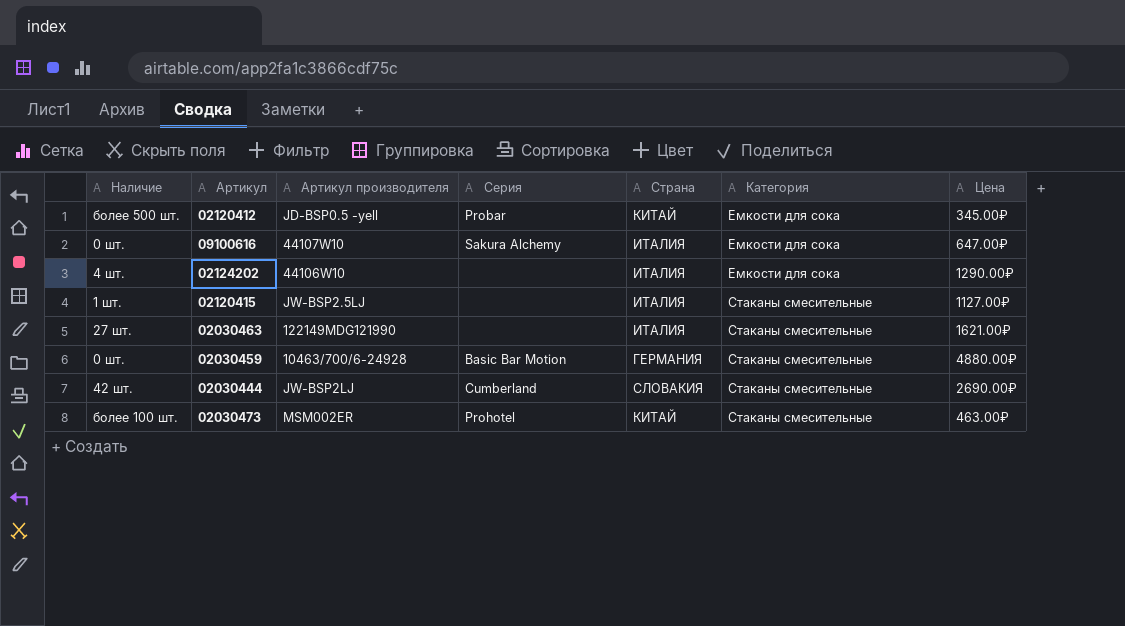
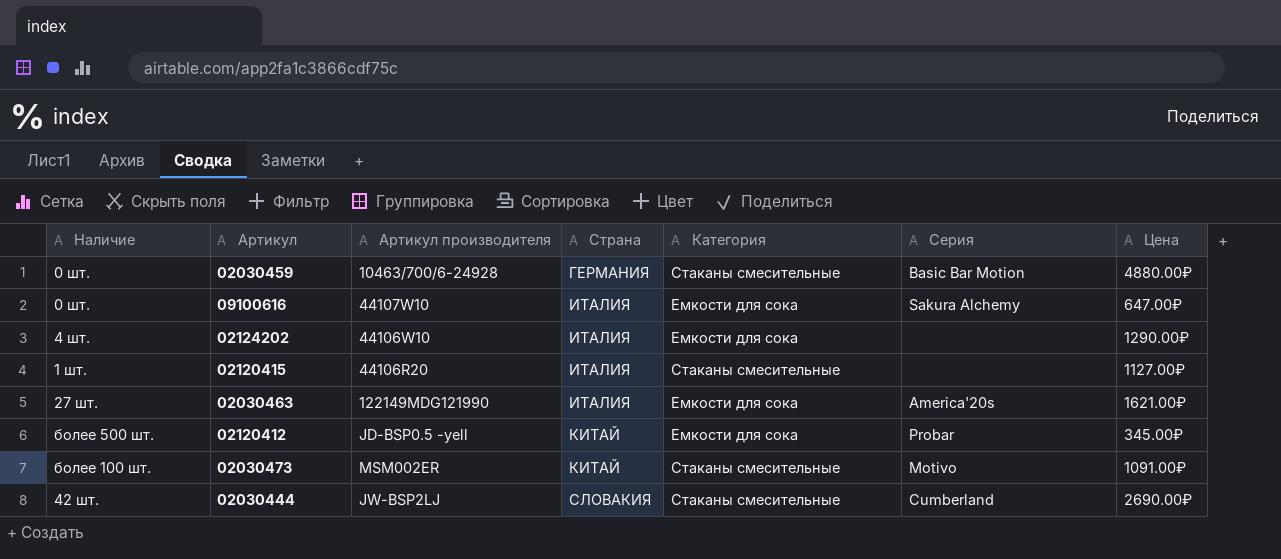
row order: Категория ascending -> Страна ascending
column Серия | position: 4 -> 6
02120415 | Артикул производителя: JW-BSP2.5LJ -> 44106R20
02030463 | Категория: Стаканы смесительные -> Емкости для сока
02030463 | Серия: none -> America'20s
02030473 | Серия: Prohotel -> Motivo
02030473 | Цена: 463.00₽ -> 1091.00₽

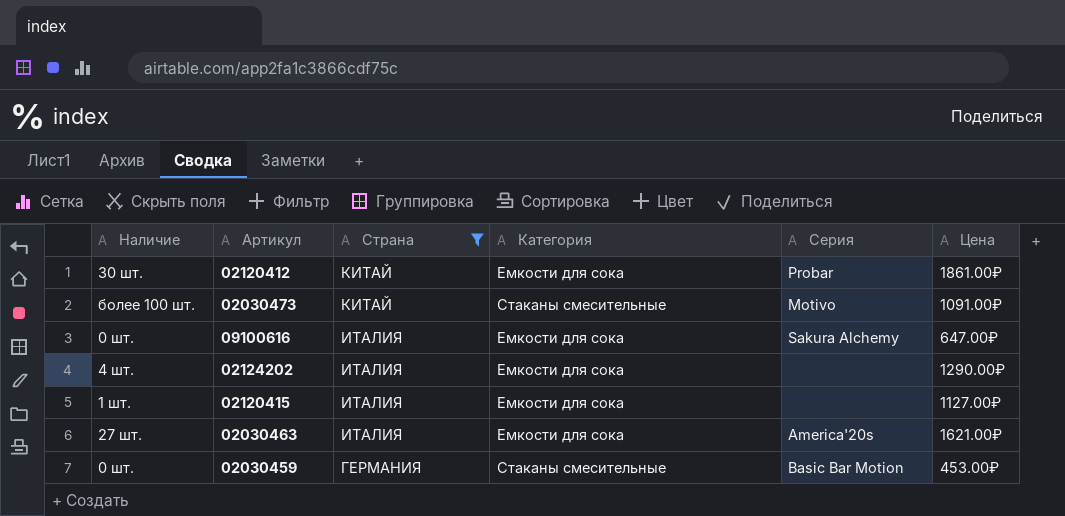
filter: none -> Страна != СЛОВАКИЯ
row order: Страна ascending -> Страна descending
column Артикул производителя | position: 3 -> none
02120412 | Наличие: более 500 шт. -> 30 шт.
02120412 | Цена: 345.00₽ -> 1861.00₽
02120415 | Категория: Стаканы смесительные -> Емкости для сока
02030459 | Цена: 4880.00₽ -> 453.00₽

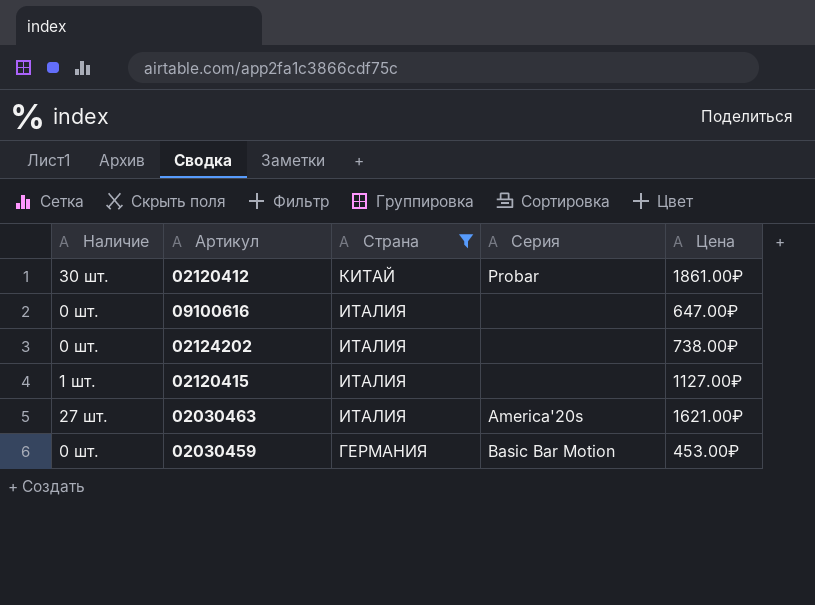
column Категория | position: 4 -> none
row 02030473: более 100 шт. | КИТАЙ | Стаканы смесительные | Motivo | 1091.00₽ -> none
09100616 | Серия: Sakura Alchemy -> none
02124202 | Наличие: 4 шт. -> 0 шт.
02124202 | Цена: 1290.00₽ -> 738.00₽

